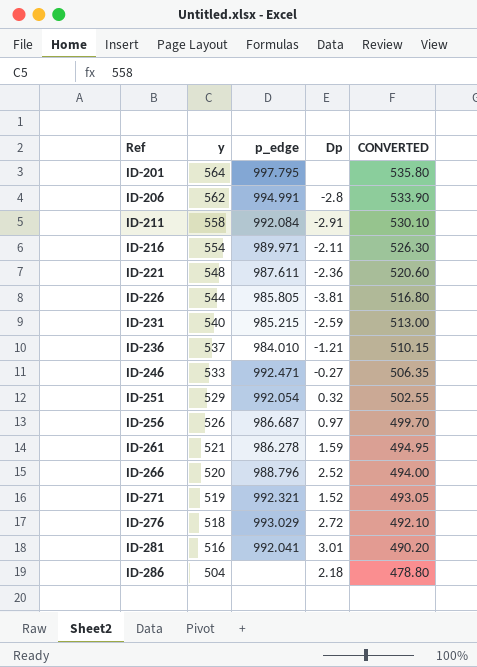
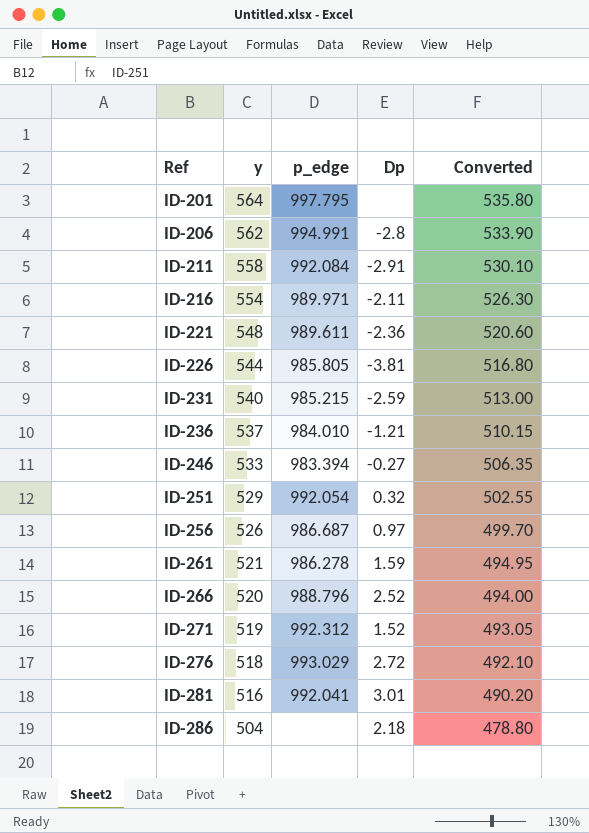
column name: CONVERTED -> Converted
ID-221 | p_edge: 987.611 -> 989.611
ID-246 | p_edge: 992.471 -> 983.394
ID-271 | p_edge: 992.321 -> 992.312

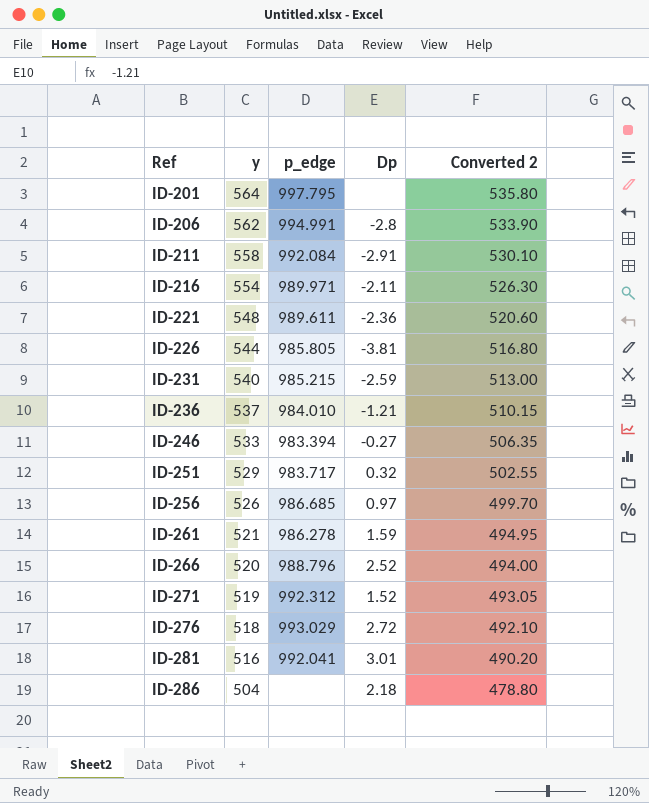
column name: Converted -> Converted 2
ID-251 | p_edge: 992.054 -> 983.717
ID-256 | p_edge: 986.687 -> 986.685

